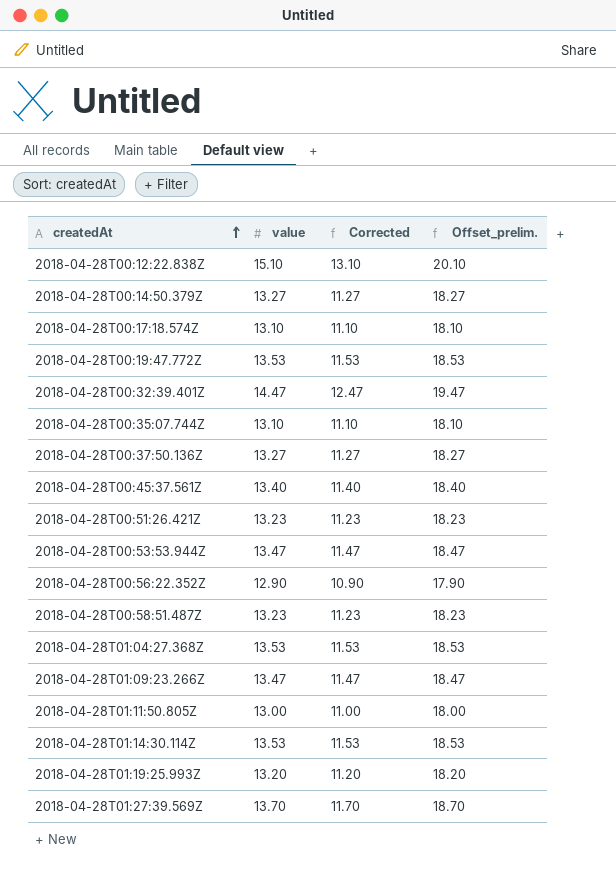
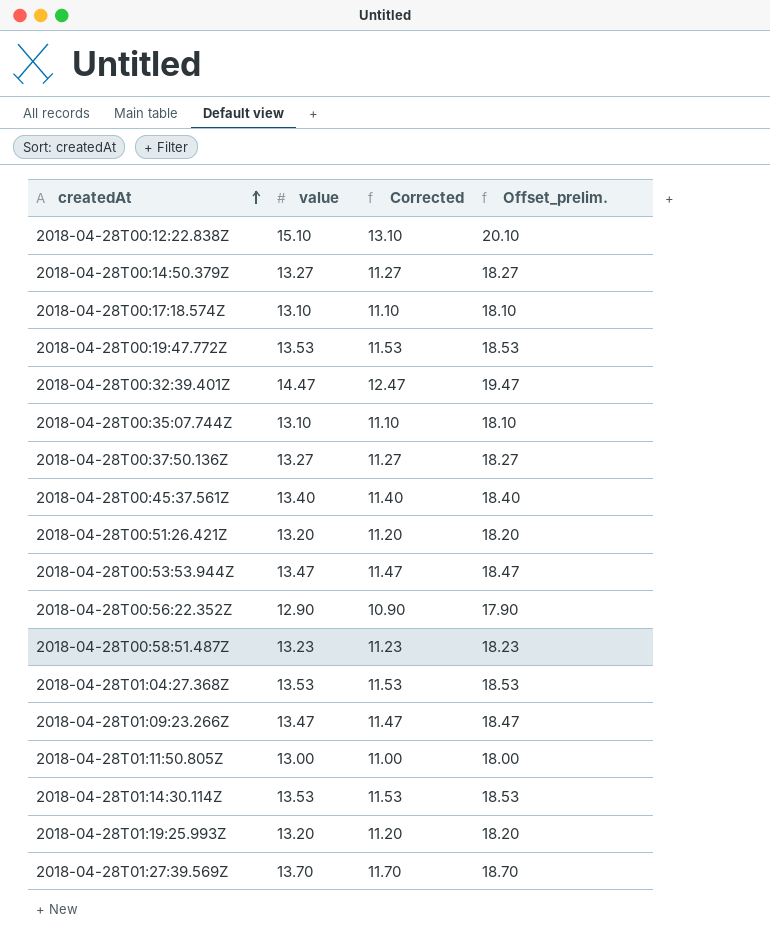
2018-04-28T00:51:26.421Z | value: 13.23 -> 13.20
2018-04-28T00:51:26.421Z | Corrected: 11.23 -> 11.20
2018-04-28T00:51:26.421Z | Offset_prelim.: 18.23 -> 18.20

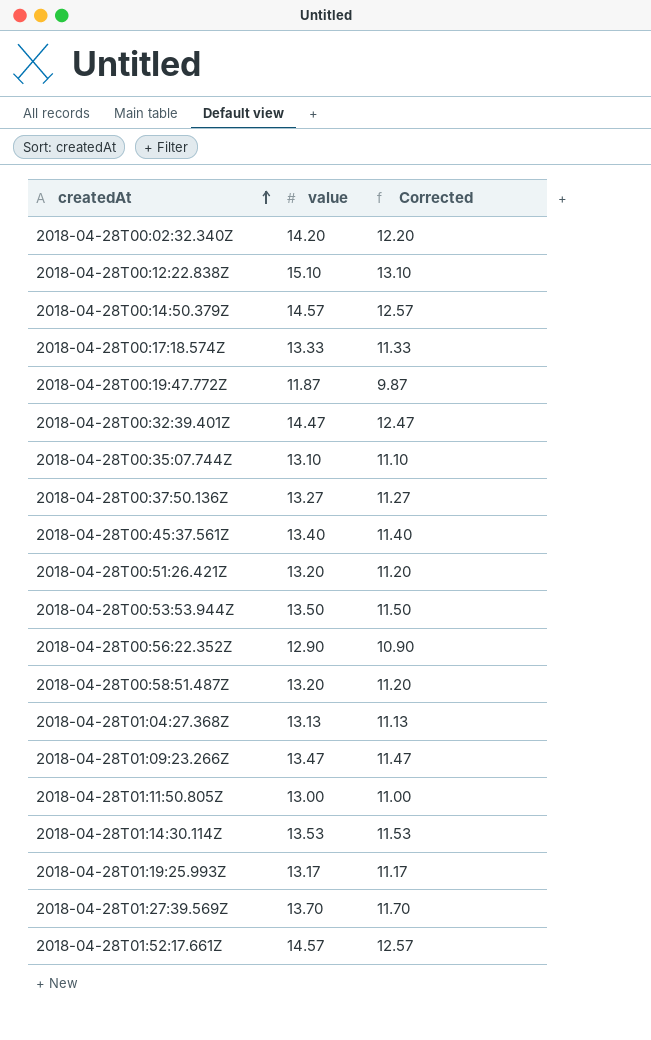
column Offset_prelim. | formula: [value] + 5 -> none
row 2018-04-28T00:02:32.340Z: none -> 14.20 | 12.20
2018-04-28T00:14:50.379Z | value: 13.27 -> 14.57
2018-04-28T00:14:50.379Z | Corrected: 11.27 -> 12.57
2018-04-28T00:17:18.574Z | value: 13.10 -> 13.33
2018-04-28T00:17:18.574Z | Corrected: 11.10 -> 11.33
2018-04-28T00:19:47.772Z | value: 13.53 -> 11.87
2018-04-28T00:19:47.772Z | Corrected: 11.53 -> 9.87
2018-04-28T00:53:53.944Z | value: 13.47 -> 13.50
2018-04-28T00:53:53.944Z | Corrected: 11.47 -> 11.50
2018-04-28T00:58:51.487Z | value: 13.23 -> 13.20
2018-04-28T00:58:51.487Z | Corrected: 11.23 -> 11.20
2018-04-28T01:04:27.368Z | value: 13.53 -> 13.13
2018-04-28T01:04:27.368Z | Corrected: 11.53 -> 11.13
2018-04-28T01:19:25.993Z | value: 13.20 -> 13.17
2018-04-28T01:19:25.993Z | Corrected: 11.20 -> 11.17
row 2018-04-28T01:52:17.661Z: none -> 14.57 | 12.57

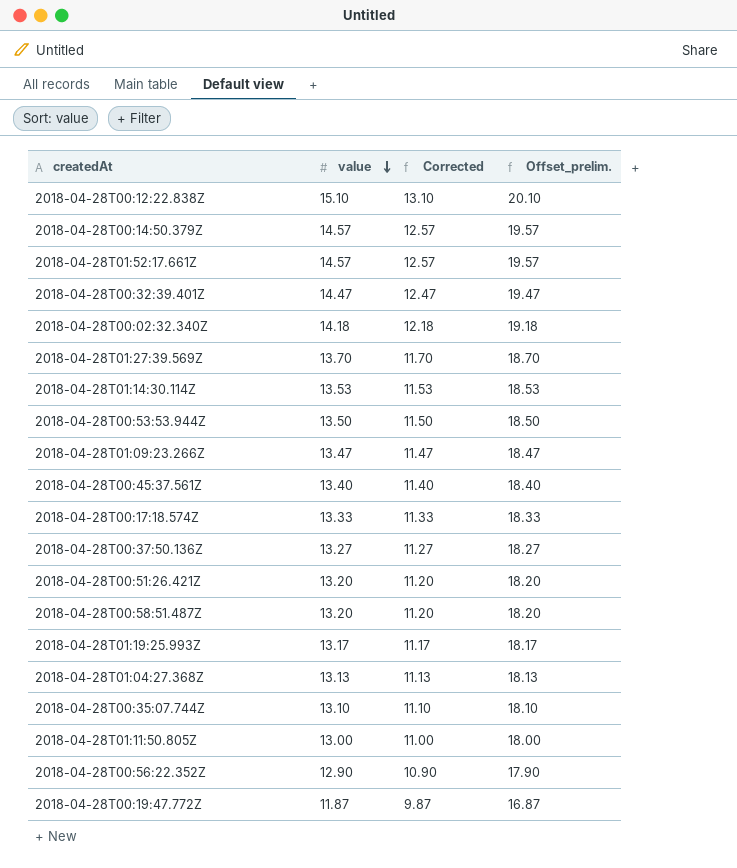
row order: createdAt ascending -> value descending
column Offset_prelim. | formula: none -> [value] + 5
2018-04-28T00:02:32.340Z | value: 14.20 -> 14.18
2018-04-28T00:02:32.340Z | Corrected: 12.20 -> 12.18

